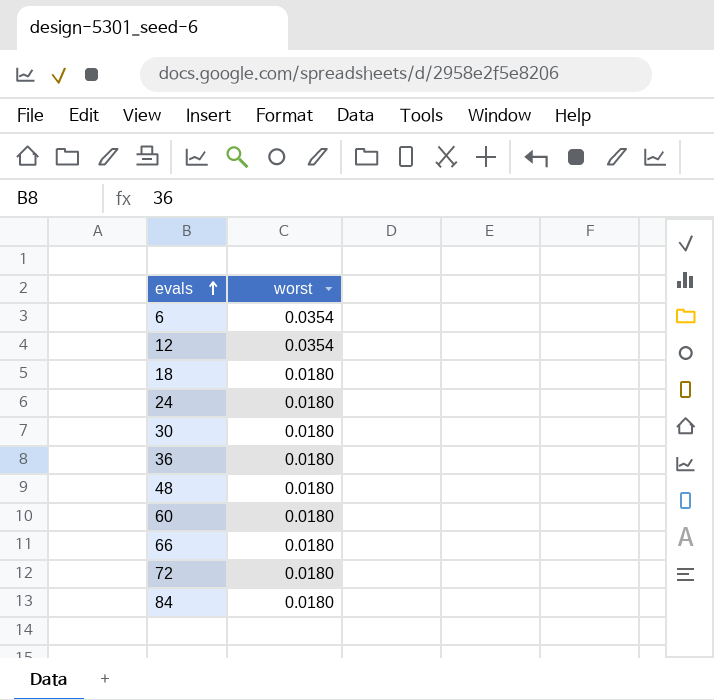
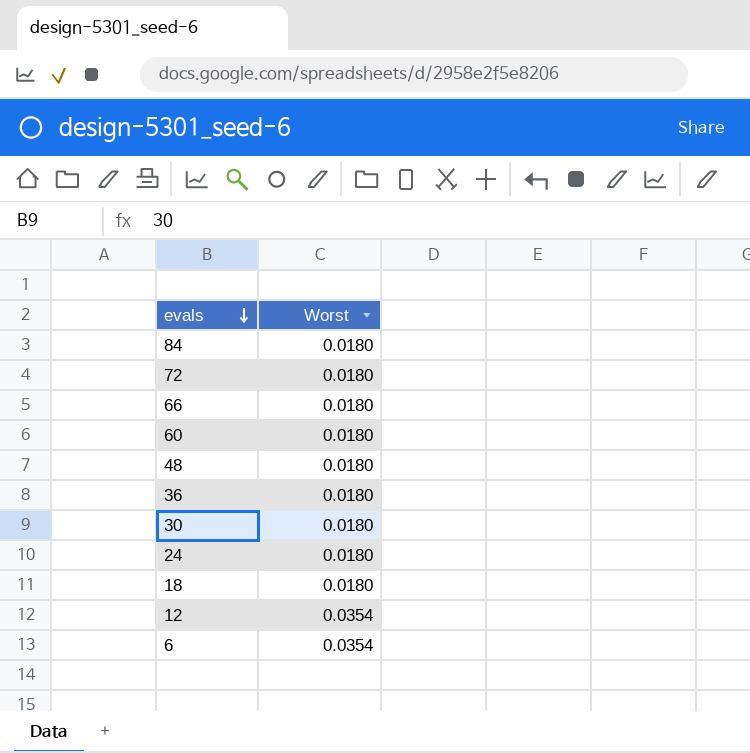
row order: evals ascending -> evals descending
column name: worst -> Worst

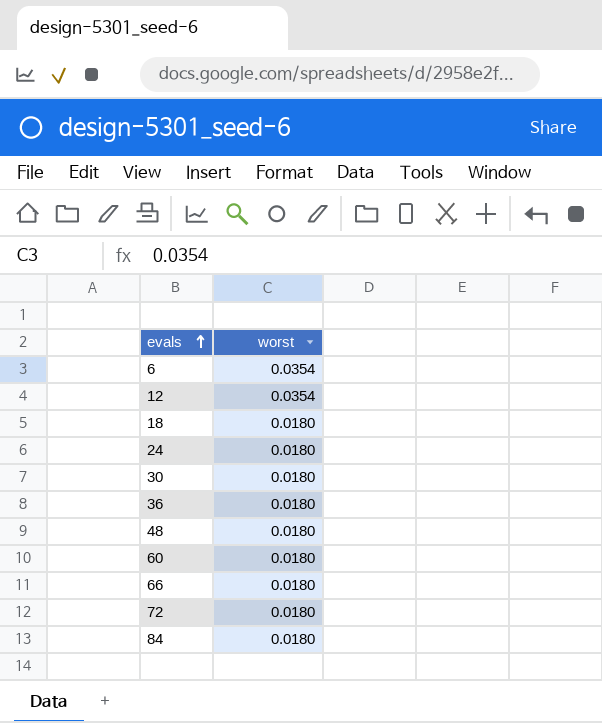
row order: evals descending -> evals ascending
column name: Worst -> worst

